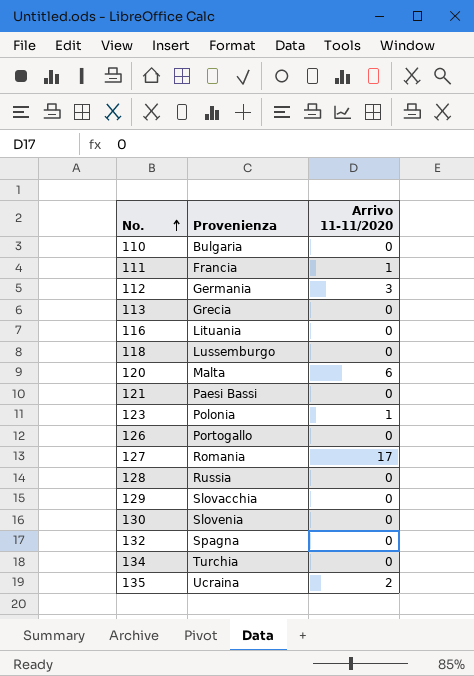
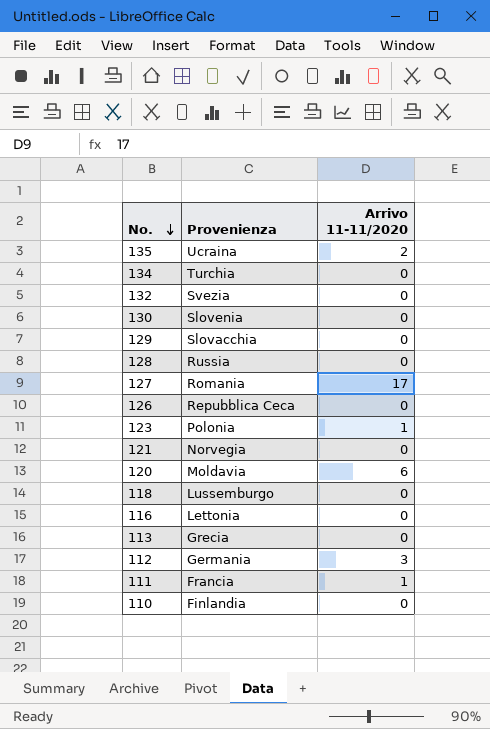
row order: No. ascending -> No. descending
132 | Provenienza: Spagna -> Svezia
126 | Provenienza: Portogallo -> Repubblica Ceca
121 | Provenienza: Paesi Bassi -> Norvegia
120 | Provenienza: Malta -> Moldavia
116 | Provenienza: Lituania -> Lettonia
110 | Provenienza: Bulgaria -> Finlandia

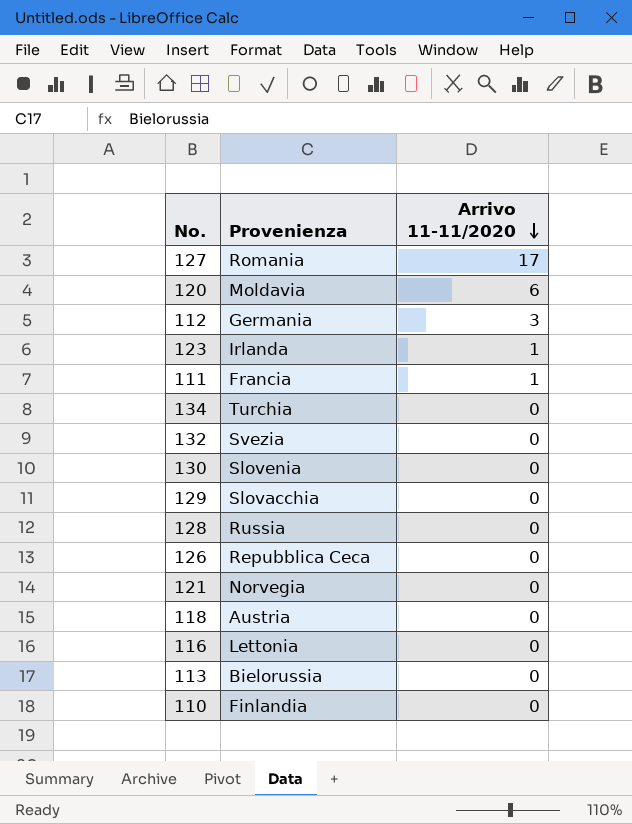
row order: No. descending -> Arrivo 11-11/2020 descending
row 135: Ucraina | 2 -> none
123 | Provenienza: Polonia -> Irlanda
118 | Provenienza: Lussemburgo -> Austria
113 | Provenienza: Grecia -> Bielorussia

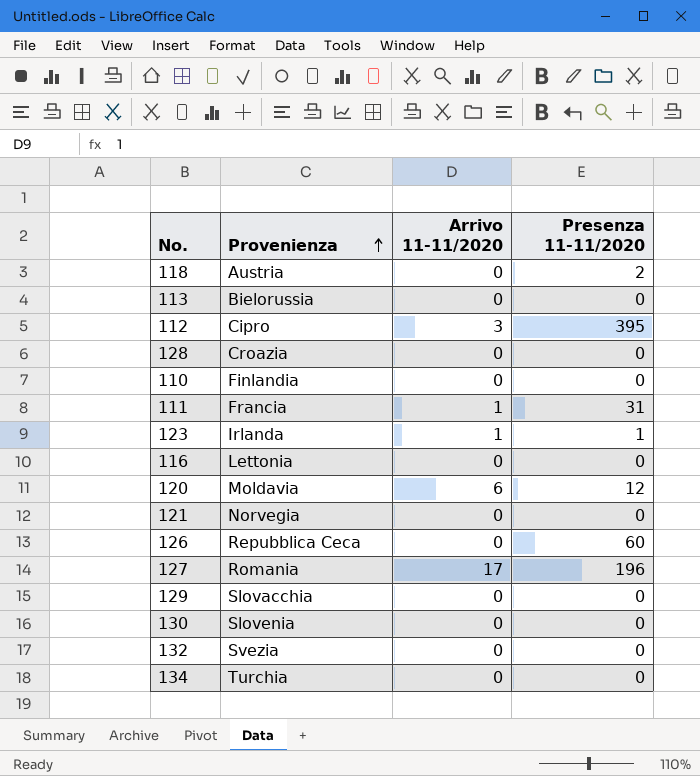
row order: Arrivo 11-11/2020 descending -> Provenienza ascending
column Presenza 11-11/2020 | position: none -> 4
112 | Provenienza: Germania -> Cipro
128 | Provenienza: Russia -> Croazia

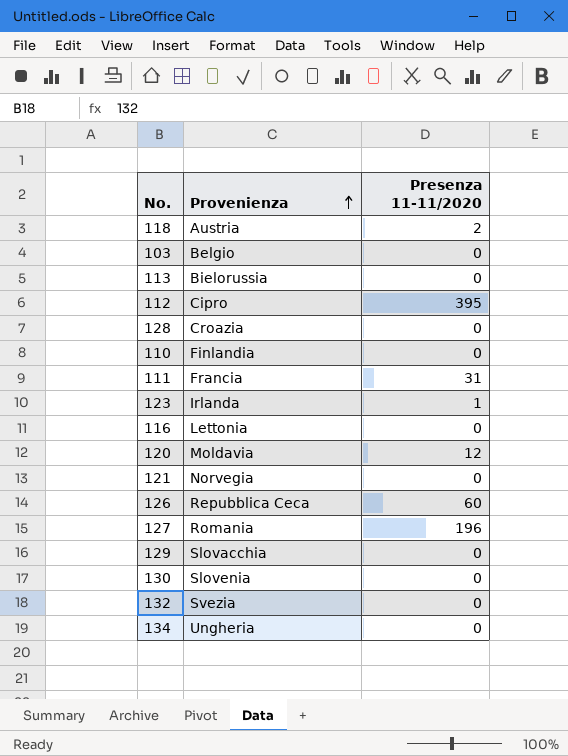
column Arrivo 11-11/2020 | position: 3 -> none
row 103: none -> Belgio | 0
134 | Provenienza: Turchia -> Ungheria

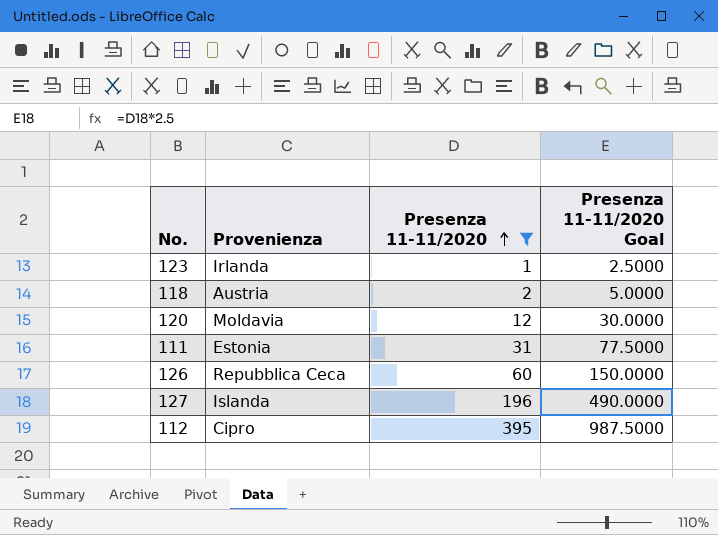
filter: none -> Presenza 11-11/2020 != 0
row order: Provenienza ascending -> Presenza 11-11/2020 ascending
column Presenza 11-11/2020 Goal | formula: none -> [Presenza 11-11/2020] * 2.5
111 | Provenienza: Francia -> Estonia
127 | Provenienza: Romania -> Islanda

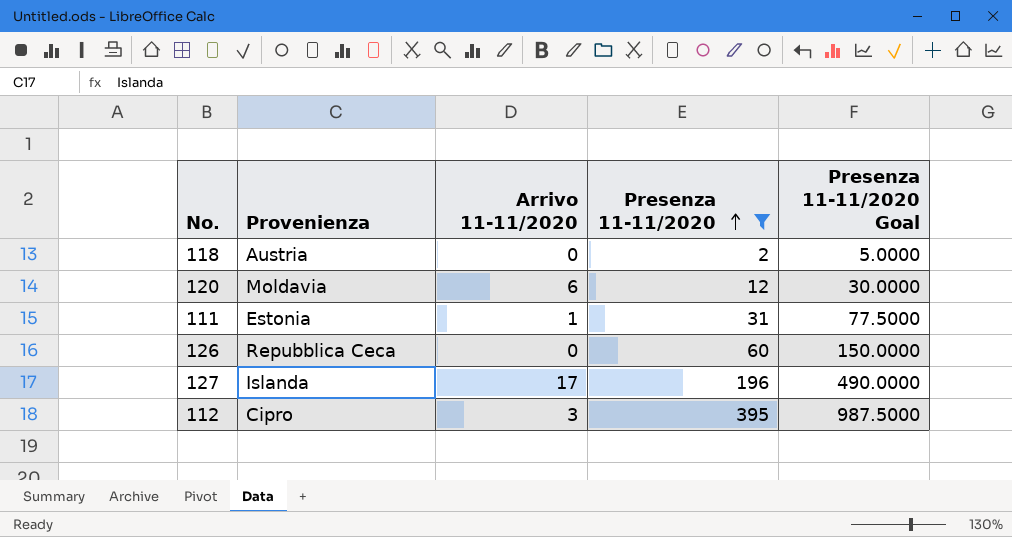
column Arrivo 11-11/2020 | position: none -> 3
row 123: Irlanda | 1 | 2.5000 -> none

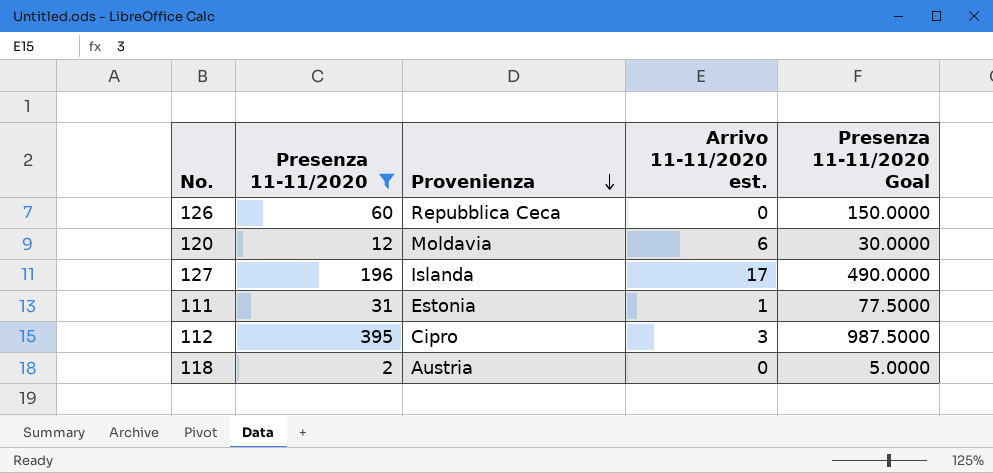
row order: Presenza 11-11/2020 ascending -> Provenienza descending
column Presenza 11-11/2020 | position: 4 -> 2
column name: Arrivo 11-11/2020 -> Arrivo 11-11/2020 est.

